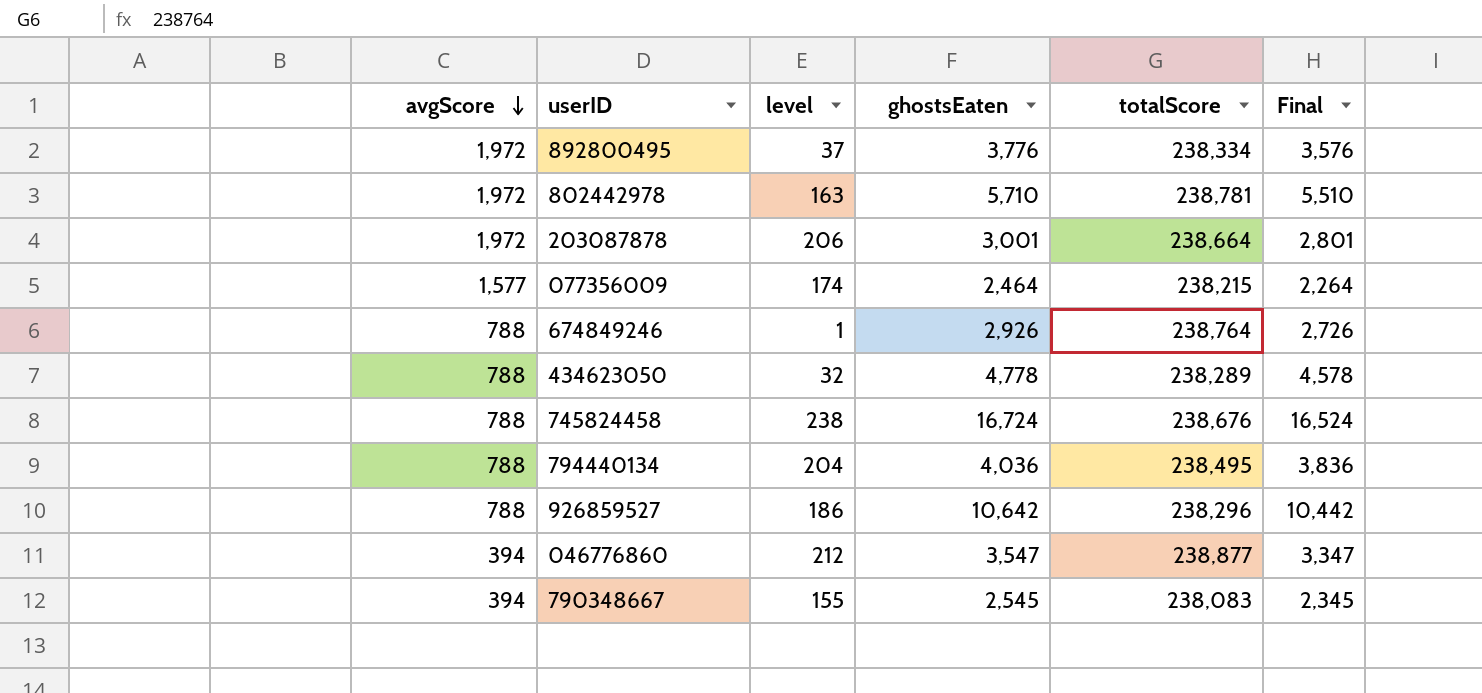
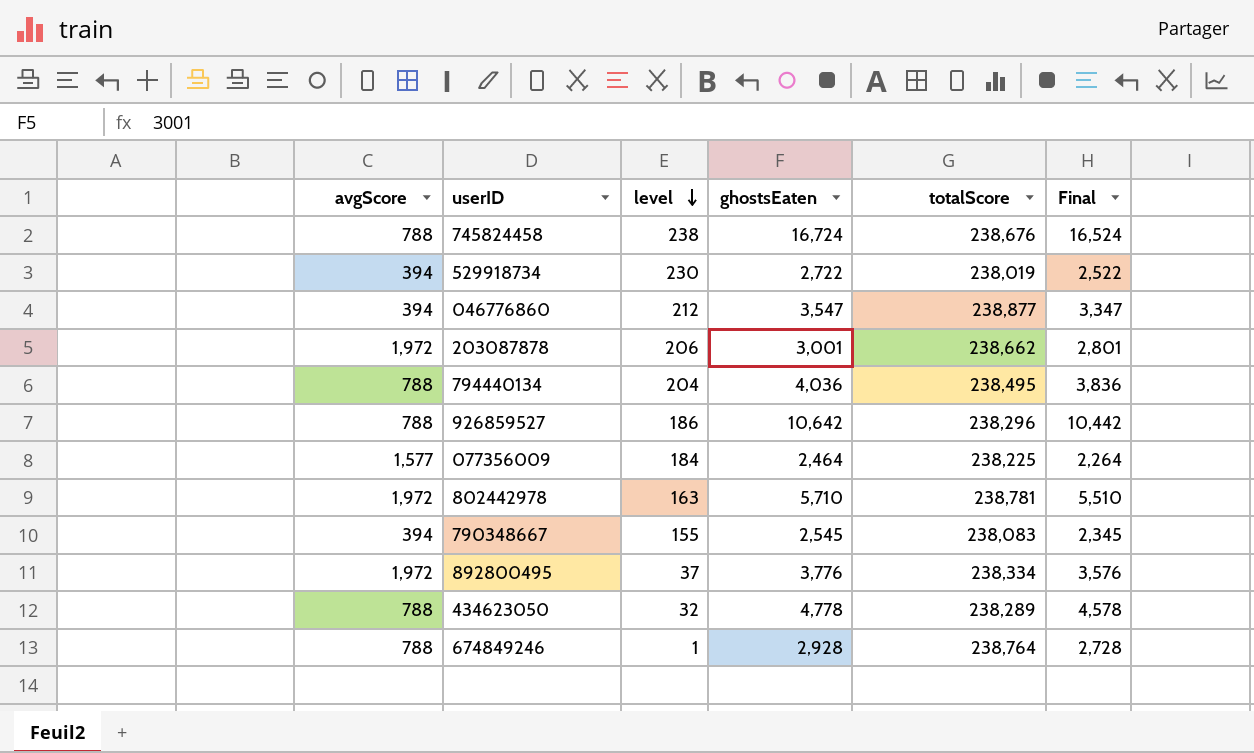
row order: avgScore descending -> level descending
row 529918734: none -> 394 | 230 | 2,722 | 238,019 | 2,522
203087878 | totalScore: 238,664 -> 238,662
077356009 | level: 174 -> 184
077356009 | totalScore: 238,215 -> 238,225
674849246 | ghostsEaten: 2,926 -> 2,928
674849246 | Final: 2,726 -> 2,728

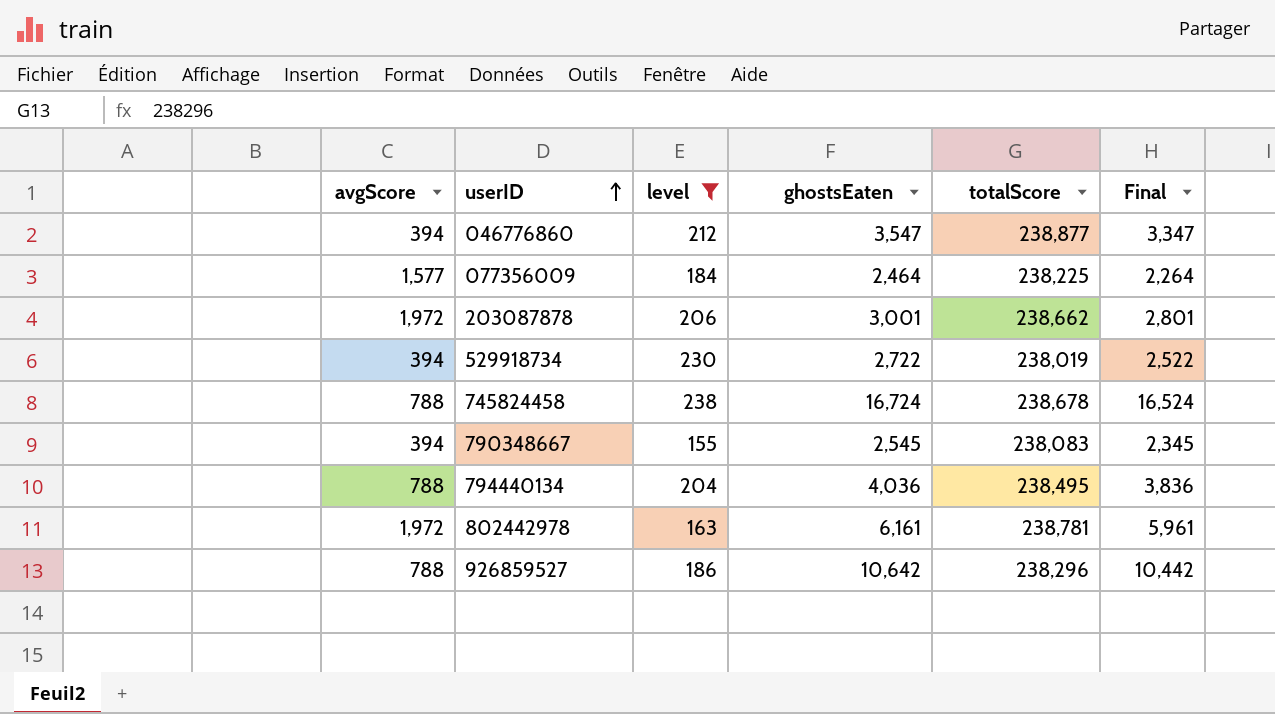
filter: none -> level >= 155
row order: level descending -> userID ascending
745824458 | totalScore: 238,676 -> 238,678
802442978 | ghostsEaten: 5,710 -> 6,161
802442978 | Final: 5,510 -> 5,961

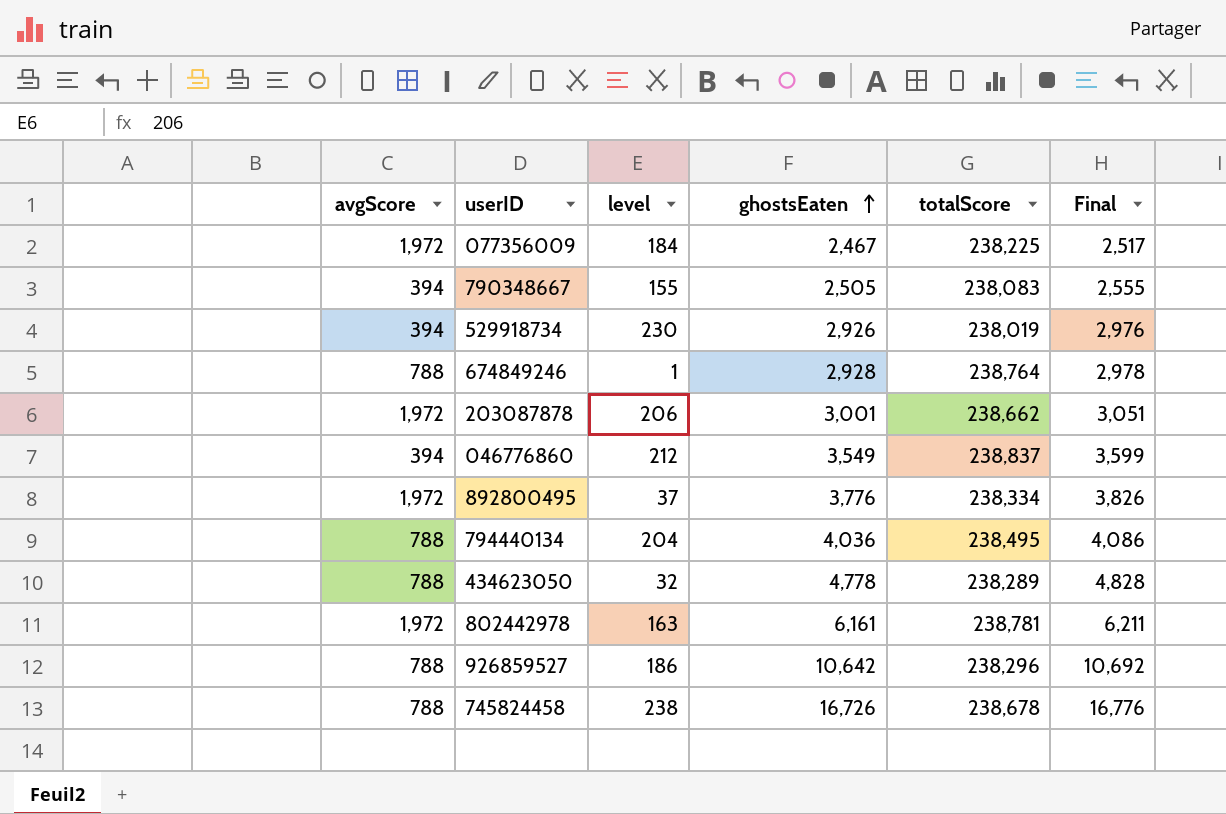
filter: level >= 155 -> none
row order: userID ascending -> ghostsEaten ascending
column Final | formula: [ghostsEaten] - 200 -> [ghostsEaten] + 50
077356009 | avgScore: 1,577 -> 1,972
077356009 | ghostsEaten: 2,464 -> 2,467
790348667 | ghostsEaten: 2,545 -> 2,505
529918734 | ghostsEaten: 2,722 -> 2,926
046776860 | ghostsEaten: 3,547 -> 3,549
046776860 | totalScore: 238,877 -> 238,837
745824458 | ghostsEaten: 16,724 -> 16,726

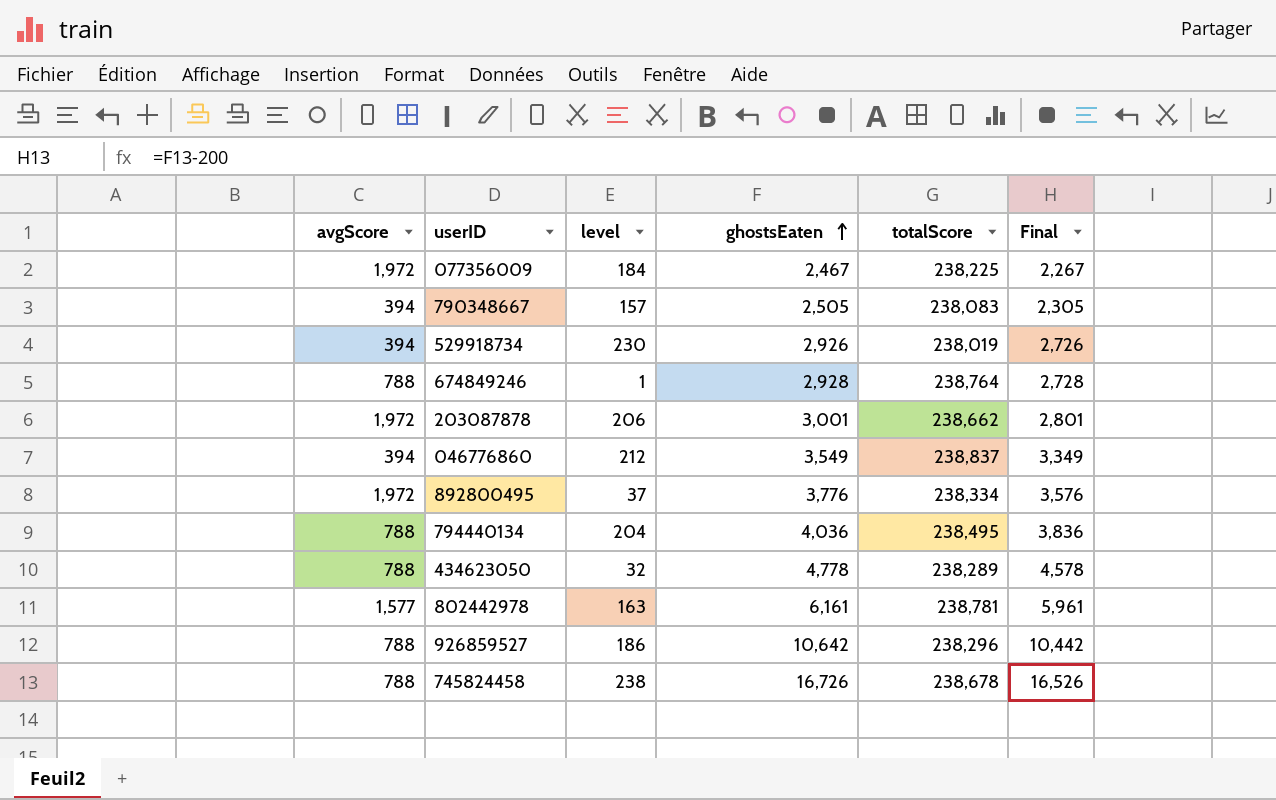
column Final | formula: [ghostsEaten] + 50 -> [ghostsEaten] - 200
790348667 | level: 155 -> 157
802442978 | avgScore: 1,972 -> 1,577

